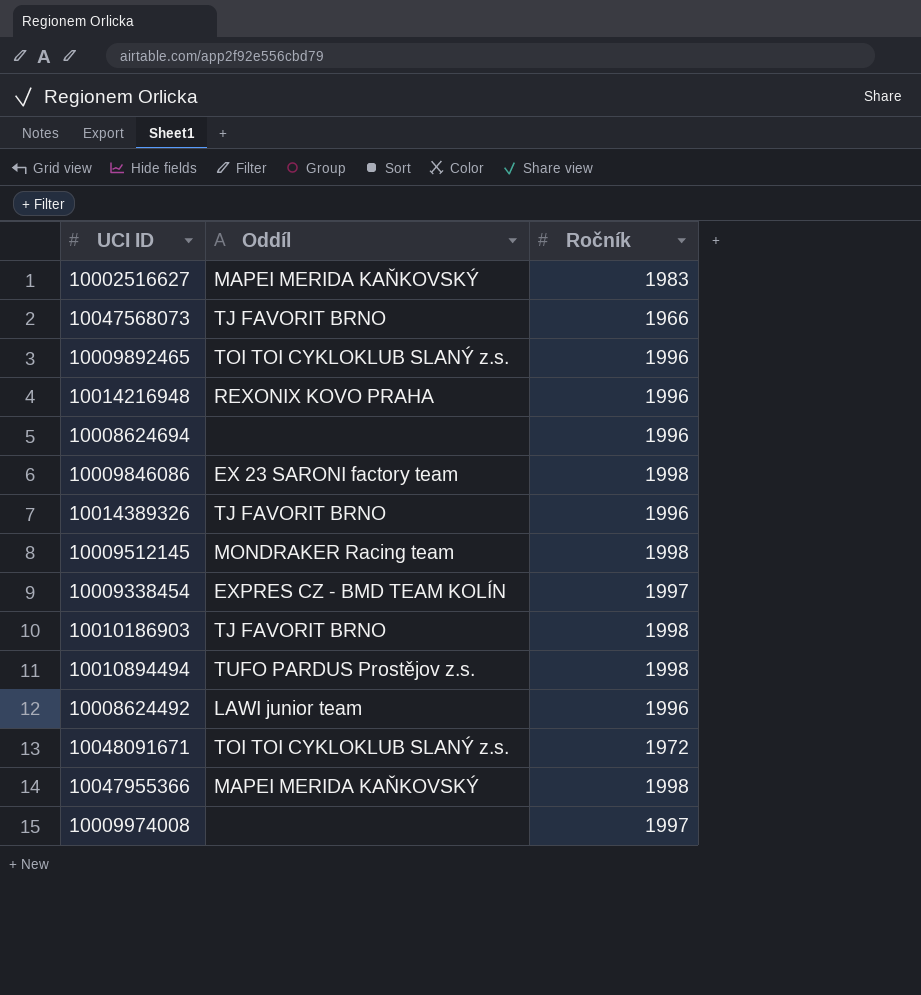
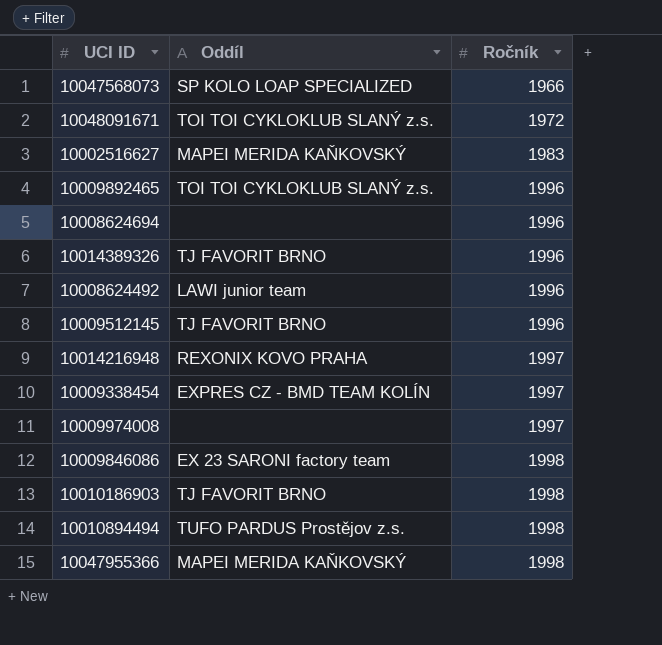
row order: none -> Ročník ascending
10047568073 | Oddíl: TJ FAVORIT BRNO -> SP KOLO LOAP SPECIALIZED
10009512145 | Oddíl: MONDRAKER Racing team -> TJ FAVORIT BRNO
10009512145 | Ročník: 1998 -> 1996
10014216948 | Ročník: 1996 -> 1997

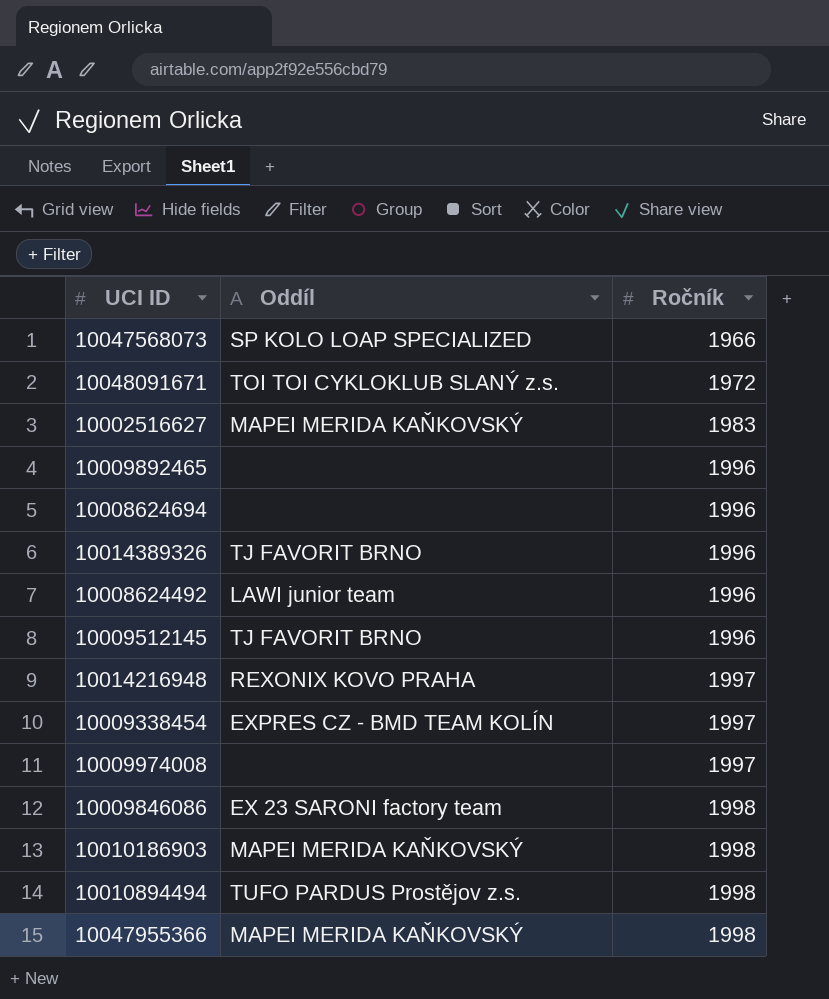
10009892465 | Oddíl: TOI TOI CYKLOKLUB SLANÝ z.s. -> none
10010186903 | Oddíl: TJ FAVORIT BRNO -> MAPEI MERIDA KAŇKOVSKÝ

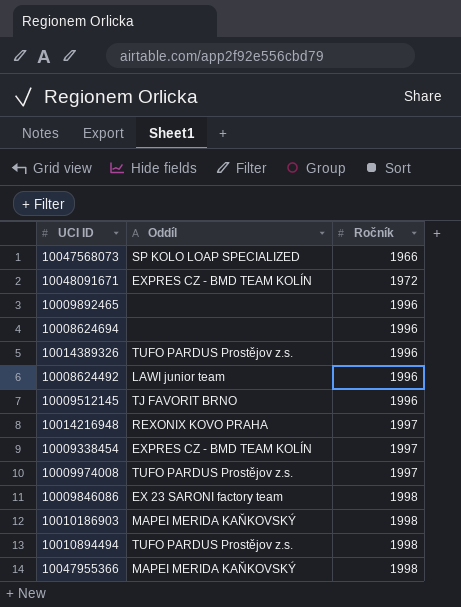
row 10002516627: MAPEI MERIDA KAŇKOVSKÝ | 1983 -> none
10048091671 | Oddíl: TOI TOI CYKLOKLUB SLANÝ z.s. -> EXPRES CZ - BMD TEAM KOLÍN
10014389326 | Oddíl: TJ FAVORIT BRNO -> TUFO PARDUS Prostějov z.s.
10009974008 | Oddíl: none -> TUFO PARDUS Prostějov z.s.

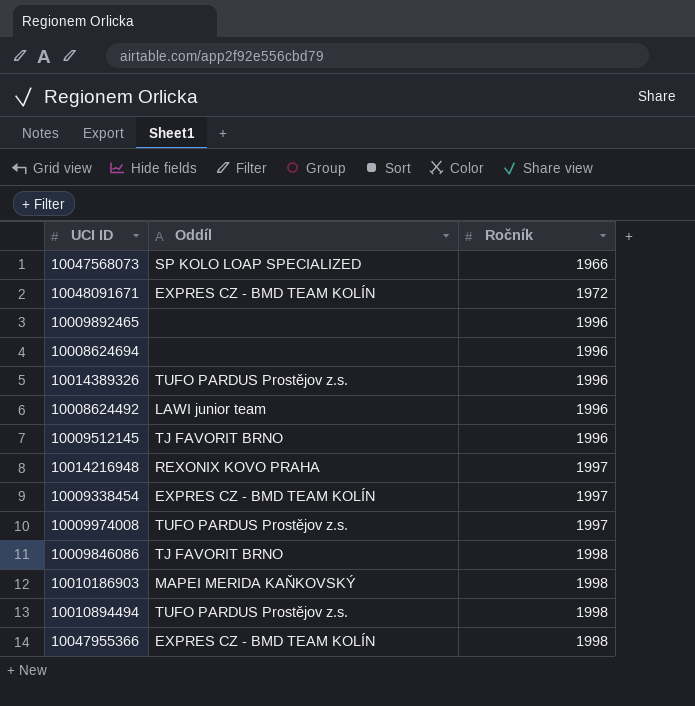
10009846086 | Oddíl: EX 23 SARONI factory team -> TJ FAVORIT BRNO
10047955366 | Oddíl: MAPEI MERIDA KAŇKOVSKÝ -> EXPRES CZ - BMD TEAM KOLÍN

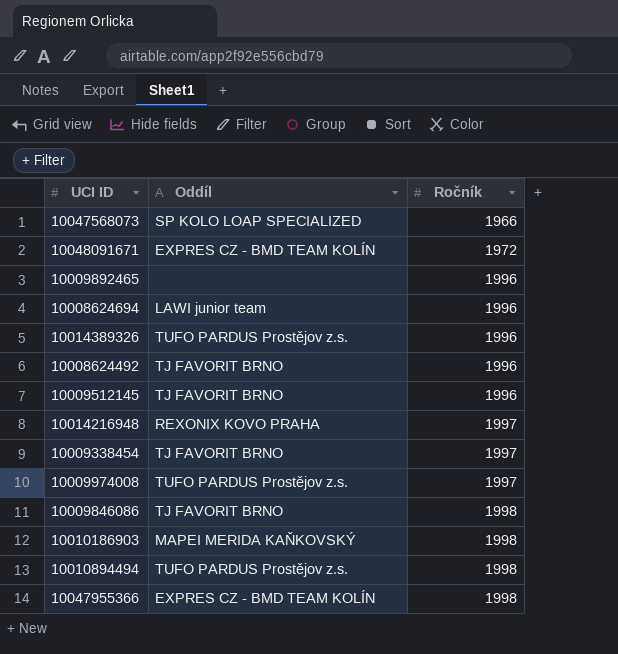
10008624694 | Oddíl: none -> LAWI junior team
10008624492 | Oddíl: LAWI junior team -> TJ FAVORIT BRNO
10009338454 | Oddíl: EXPRES CZ - BMD TEAM KOLÍN -> TJ FAVORIT BRNO

